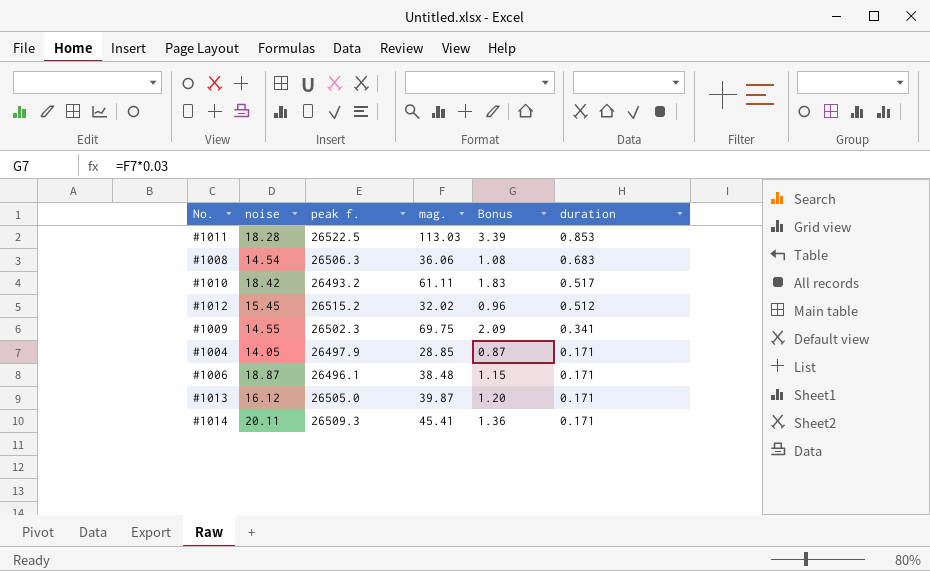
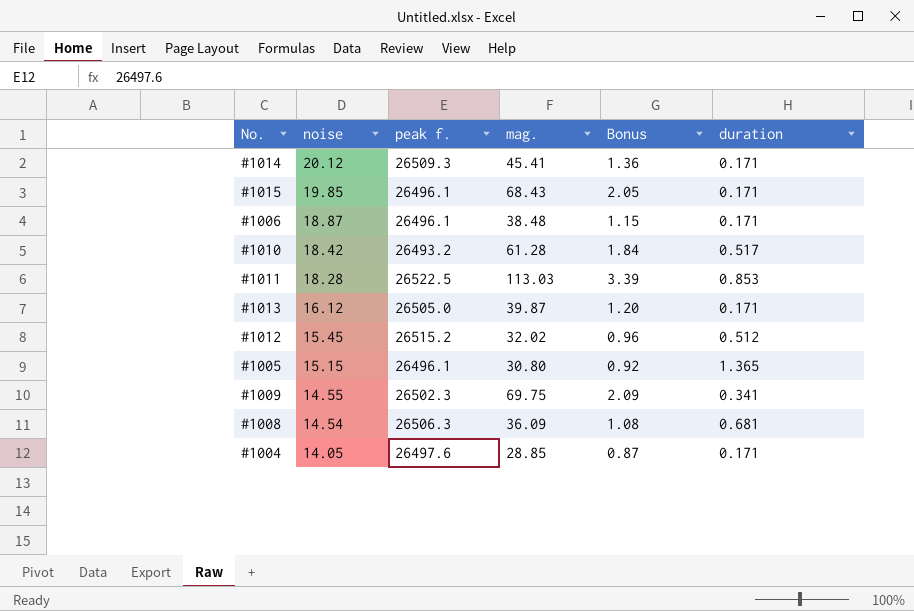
row order: duration descending -> noise descending
#1014 | noise: 20.11 -> 20.12
row #1015: none -> 19.85 | 26496.1 | 68.43 | 2.05 | 0.171
#1010 | mag.: 61.11 -> 61.28
#1010 | Bonus: 1.83 -> 1.84
row #1005: none -> 15.15 | 26496.1 | 30.80 | 0.92 | 1.365
#1008 | mag.: 36.06 -> 36.09
#1008 | duration: 0.683 -> 0.681
#1004 | peak f.: 26497.9 -> 26497.6

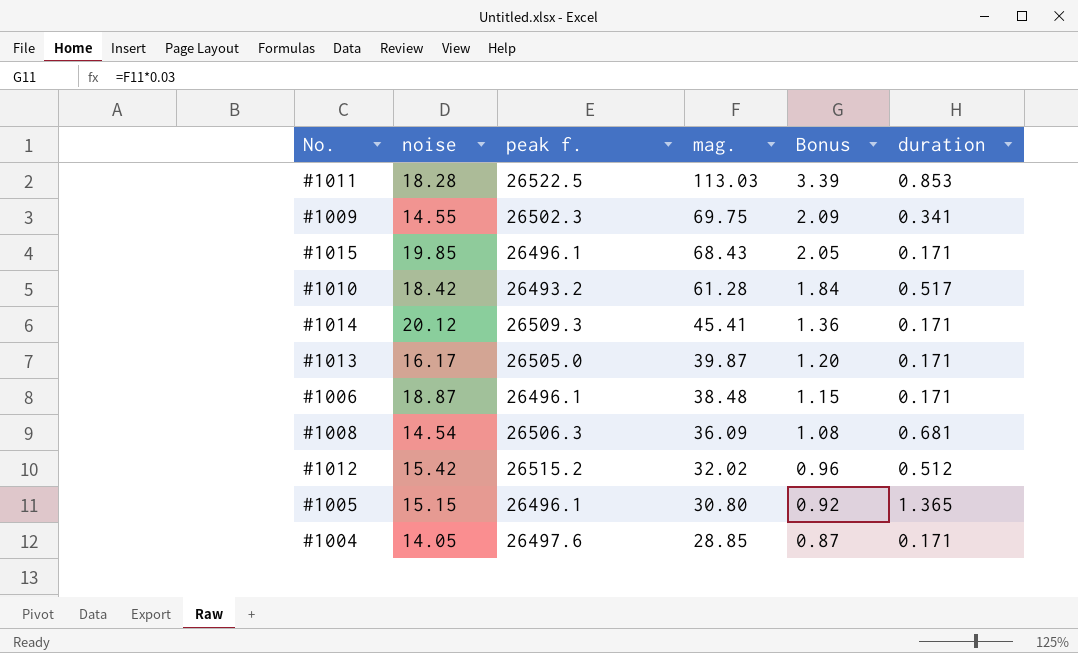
row order: noise descending -> mag. descending
#1013 | noise: 16.12 -> 16.17
#1012 | noise: 15.45 -> 15.42

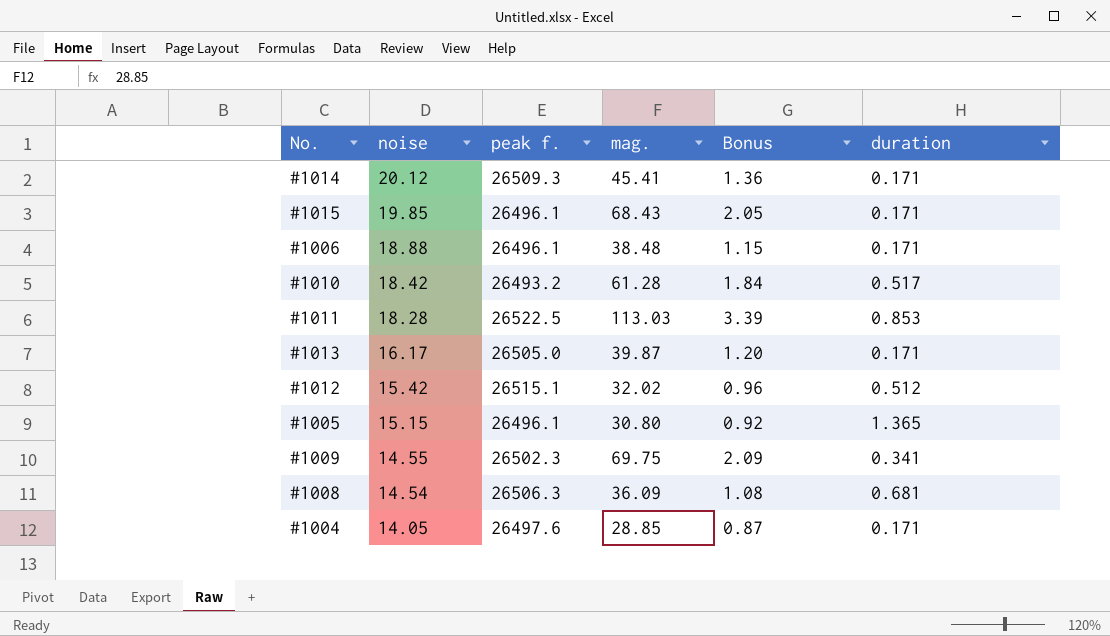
row order: mag. descending -> noise descending
#1006 | noise: 18.87 -> 18.88
#1012 | peak f.: 26515.2 -> 26515.1

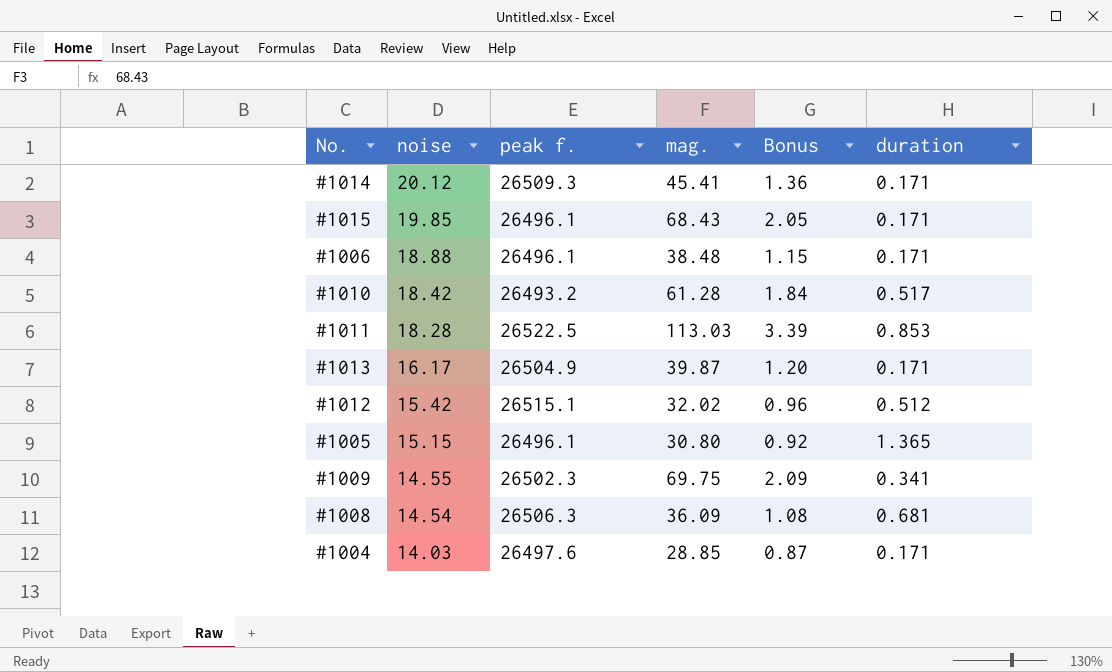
#1013 | peak f.: 26505.0 -> 26504.9
#1004 | noise: 14.05 -> 14.03

